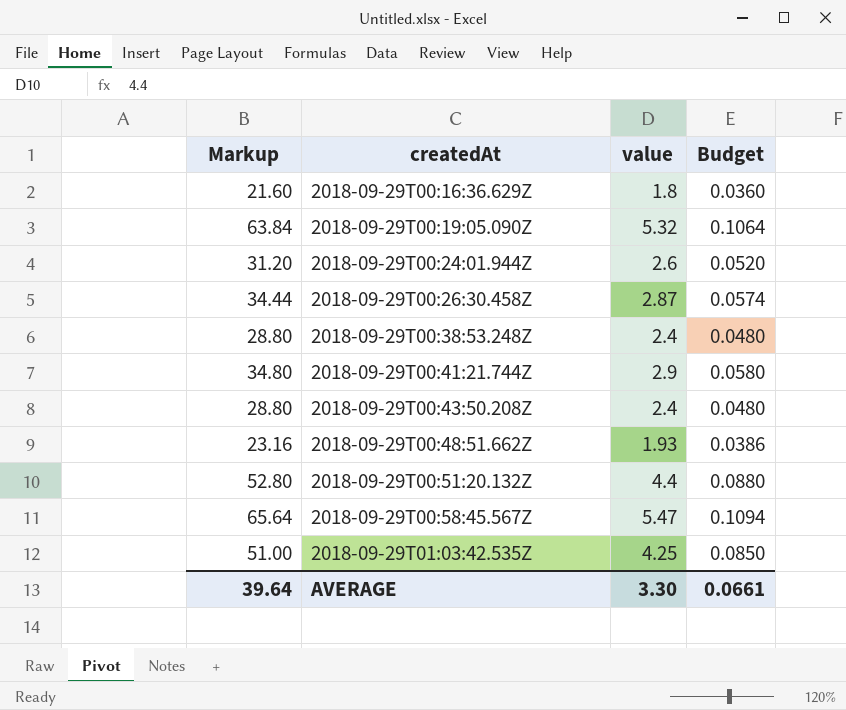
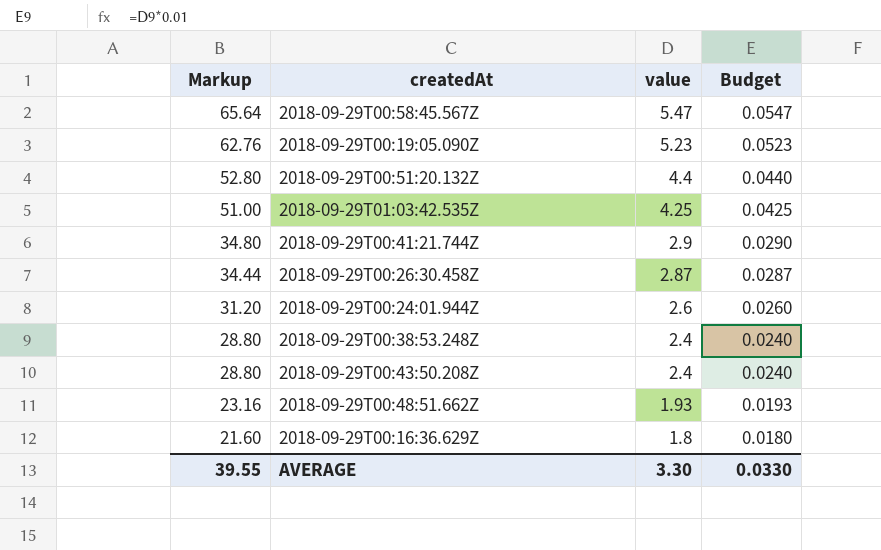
row order: createdAt ascending -> Markup descending
column Budget | formula: [value] * 0.02 -> [value] * 0.01
2018-09-29T00:19:05.090Z | Markup: 63.84 -> 62.76
2018-09-29T00:19:05.090Z | value: 5.32 -> 5.23
AVERAGE | Markup: 39.64 -> 39.55
AVERAGE | Budget: 0.0661 -> 0.0330

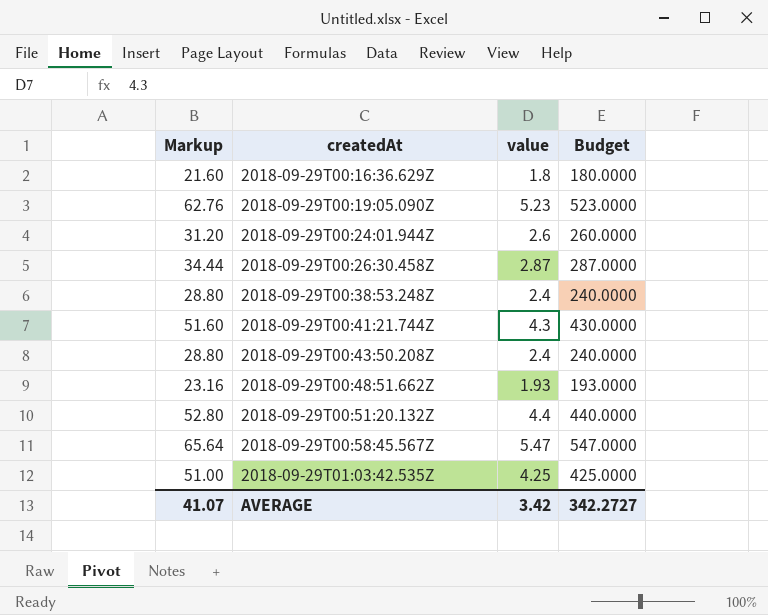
row order: Markup descending -> createdAt ascending
column Budget | formula: [value] * 0.01 -> [value] * 100
2018-09-29T00:41:21.744Z | Markup: 34.80 -> 51.60
2018-09-29T00:41:21.744Z | value: 2.9 -> 4.3
AVERAGE | Markup: 39.55 -> 41.07
AVERAGE | value: 3.30 -> 3.42
AVERAGE | Budget: 0.0330 -> 342.2727

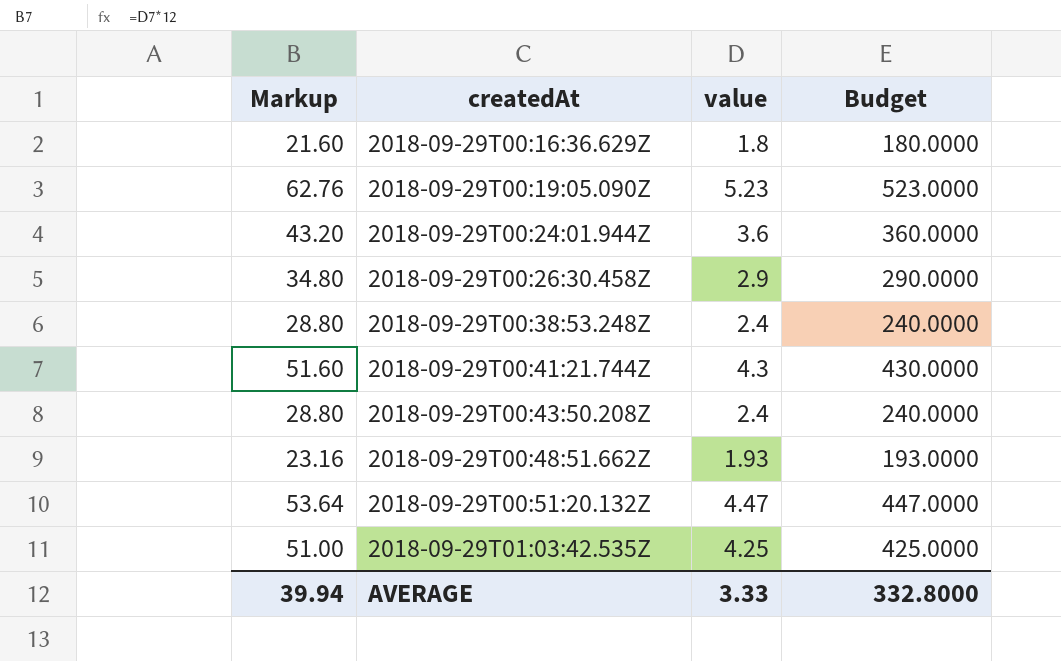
row 2018-09-29T00:58:45.567Z: 65.64 | 5.47 | 547.0000 -> none
2018-09-29T00:24:01.944Z | Markup: 31.20 -> 43.20
2018-09-29T00:24:01.944Z | value: 2.6 -> 3.6
2018-09-29T00:24:01.944Z | Budget: 260.0000 -> 360.0000
2018-09-29T00:26:30.458Z | Markup: 34.44 -> 34.80
2018-09-29T00:26:30.458Z | value: 2.87 -> 2.9
2018-09-29T00:26:30.458Z | Budget: 287.0000 -> 290.0000
2018-09-29T00:51:20.132Z | Markup: 52.80 -> 53.64
2018-09-29T00:51:20.132Z | value: 4.4 -> 4.47
2018-09-29T00:51:20.132Z | Budget: 440.0000 -> 447.0000
AVERAGE | Markup: 41.07 -> 39.94
AVERAGE | value: 3.42 -> 3.33
AVERAGE | Budget: 342.2727 -> 332.8000

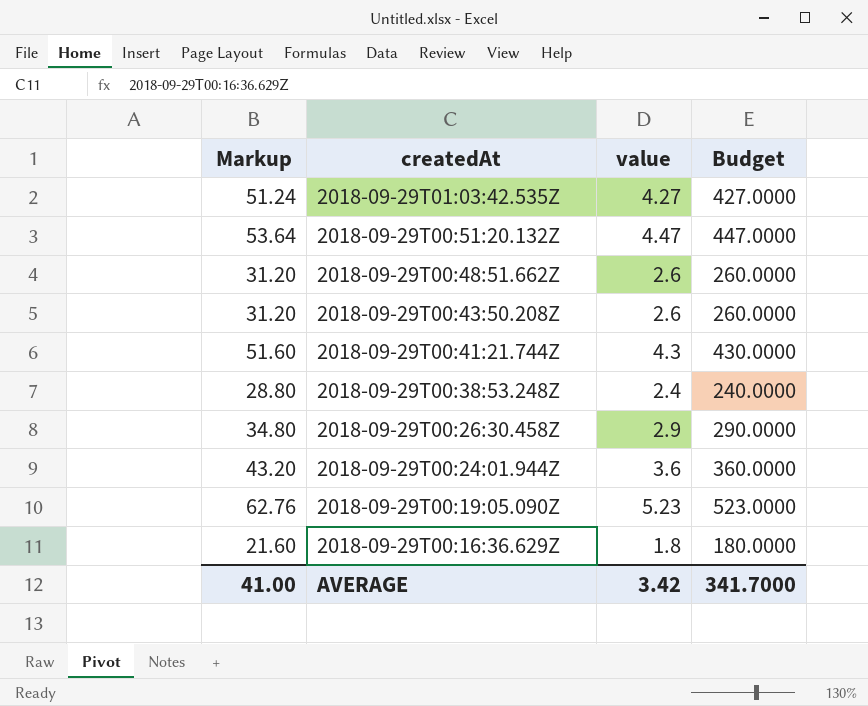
row order: createdAt ascending -> createdAt descending
2018-09-29T01:03:42.535Z | Markup: 51.00 -> 51.24
2018-09-29T01:03:42.535Z | value: 4.25 -> 4.27
2018-09-29T01:03:42.535Z | Budget: 425.0000 -> 427.0000
2018-09-29T00:48:51.662Z | Markup: 23.16 -> 31.20
2018-09-29T00:48:51.662Z | value: 1.93 -> 2.6
2018-09-29T00:48:51.662Z | Budget: 193.0000 -> 260.0000
2018-09-29T00:43:50.208Z | Markup: 28.80 -> 31.20
2018-09-29T00:43:50.208Z | value: 2.4 -> 2.6
2018-09-29T00:43:50.208Z | Budget: 240.0000 -> 260.0000
AVERAGE | Markup: 39.94 -> 41.00
AVERAGE | value: 3.33 -> 3.42
AVERAGE | Budget: 332.8000 -> 341.7000

